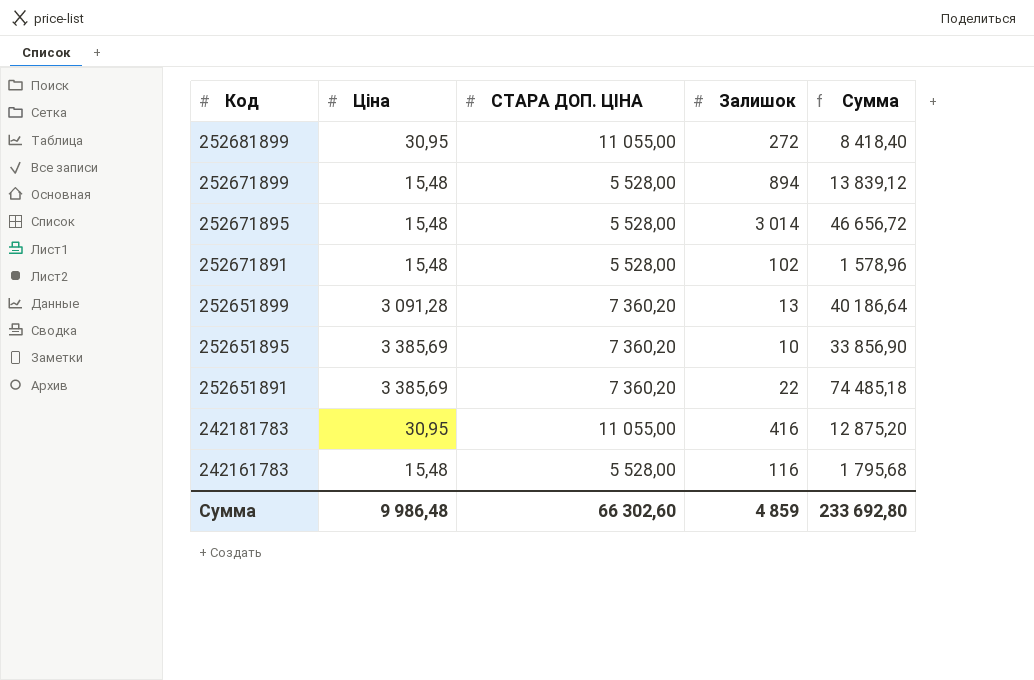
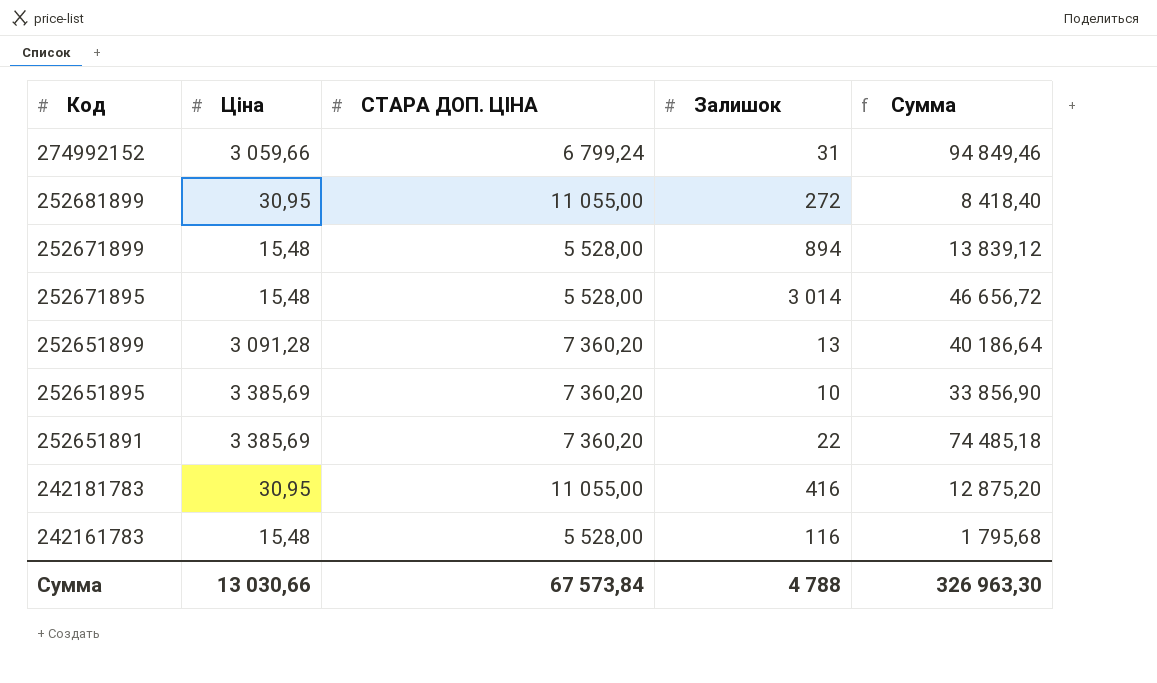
row 252671891: 15,48 | 5 528,00 | 102 | 1 578,96 -> none
row 274992152: none -> 3 059,66 | 6 799,24 | 31 | 94 849,46
Сумма | Ціна: 9 986,48 -> 13 030,66
Сумма | СТАРА ДОП. ЦІНА: 66 302,60 -> 67 573,84
Сумма | Залишок: 4 859 -> 4 788
Сумма | Сумма: 233 692,80 -> 326 963,30

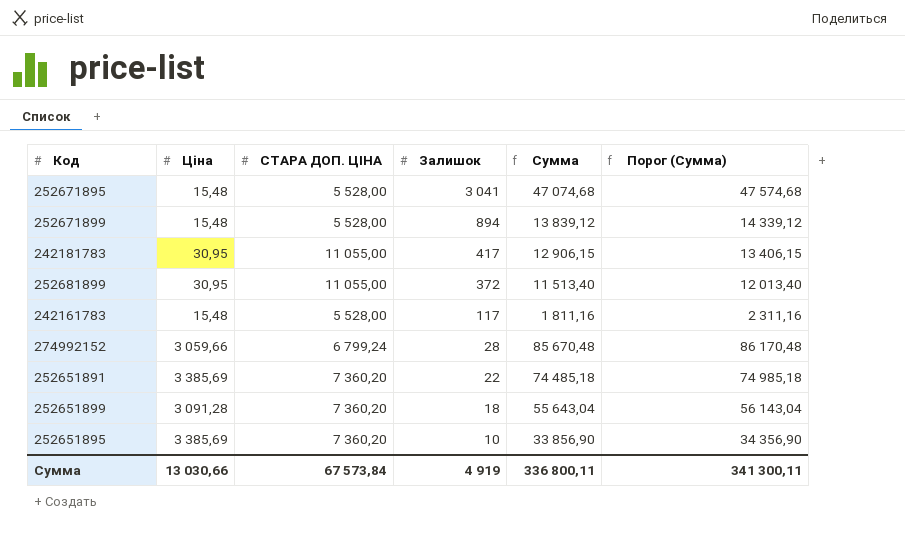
row order: Код descending -> Залишок descending
column Порог (Сумма) | formula: none -> [Сумма] + 500
252671895 | Залишок: 3 014 -> 3 041
252671895 | Сумма: 46 656,72 -> 47 074,68
242181783 | Залишок: 416 -> 417
242181783 | Сумма: 12 875,20 -> 12 906,15
252681899 | Залишок: 272 -> 372
252681899 | Сумма: 8 418,40 -> 11 513,40
242161783 | Залишок: 116 -> 117
242161783 | Сумма: 1 795,68 -> 1 811,16
274992152 | Залишок: 31 -> 28
274992152 | Сумма: 94 849,46 -> 85 670,48
252651899 | Залишок: 13 -> 18
252651899 | Сумма: 40 186,64 -> 55 643,04
Сумма | Залишок: 4 788 -> 4 919
Сумма | Сумма: 326 963,30 -> 336 800,11

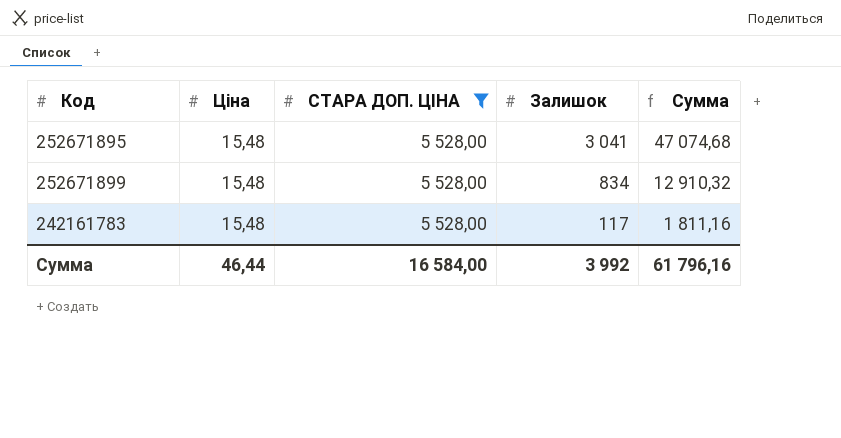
filter: none -> СТАРА ДОП. ЦІНА = 5 528,00
column Порог (Сумма) | formula: [Сумма] + 500 -> none
252671899 | Залишок: 894 -> 834
252671899 | Сумма: 13 839,12 -> 12 910,32
Сумма | Ціна: 13 030,66 -> 46,44
Сумма | СТАРА ДОП. ЦІНА: 67 573,84 -> 16 584,00
Сумма | Залишок: 4 919 -> 3 992
Сумма | Сумма: 336 800,11 -> 61 796,16

